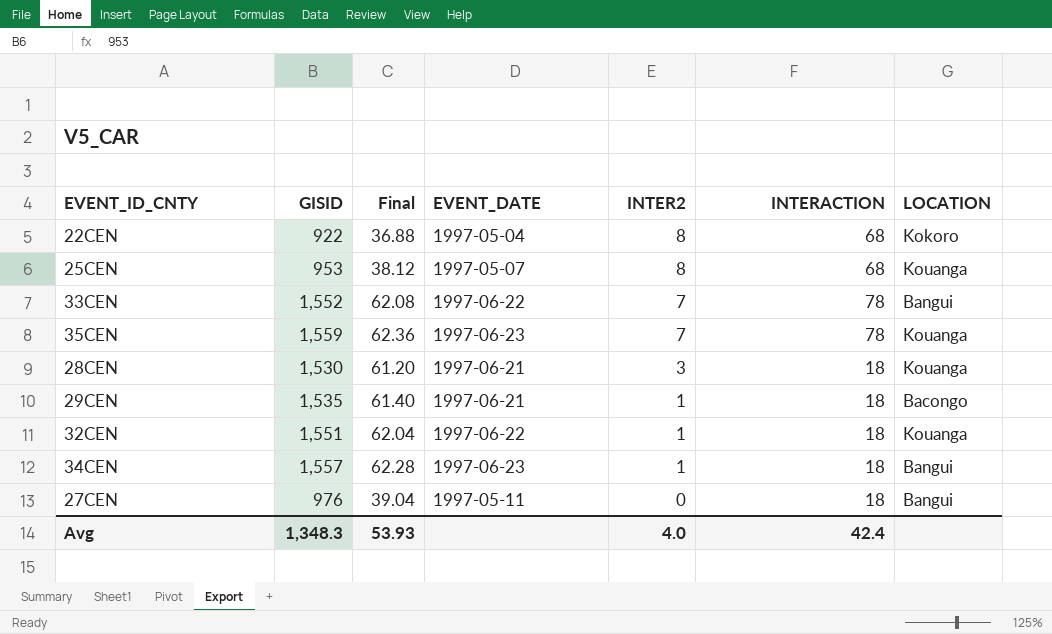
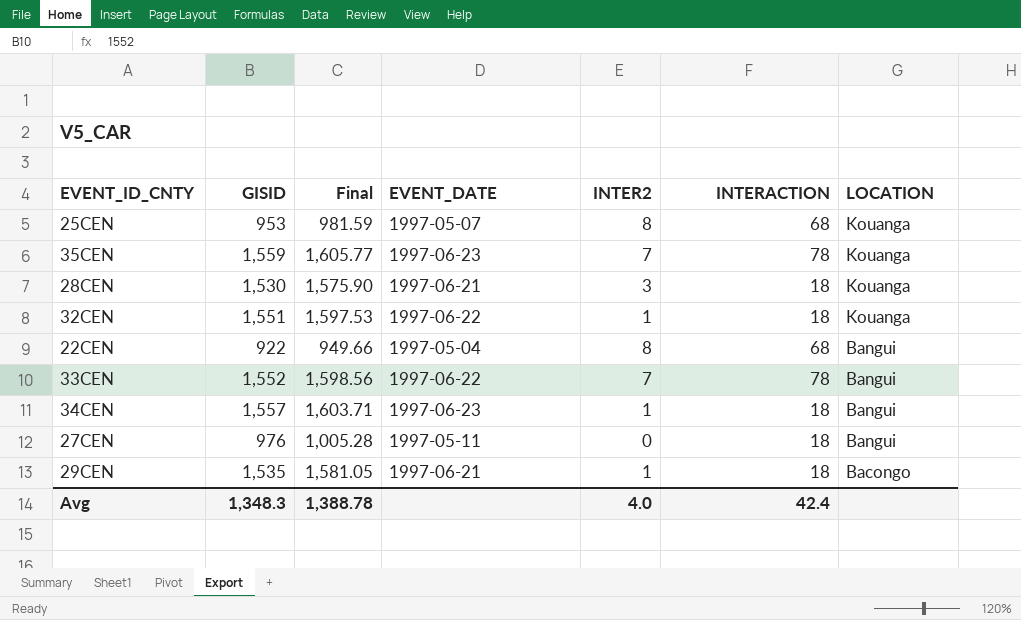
row order: INTER2 descending -> LOCATION descending
column Final | formula: [GISID] * 0.04 -> [GISID] * 1.03
22CEN | LOCATION: Kokoro -> Bangui
Avg | Final: 53.93 -> 1,388.78

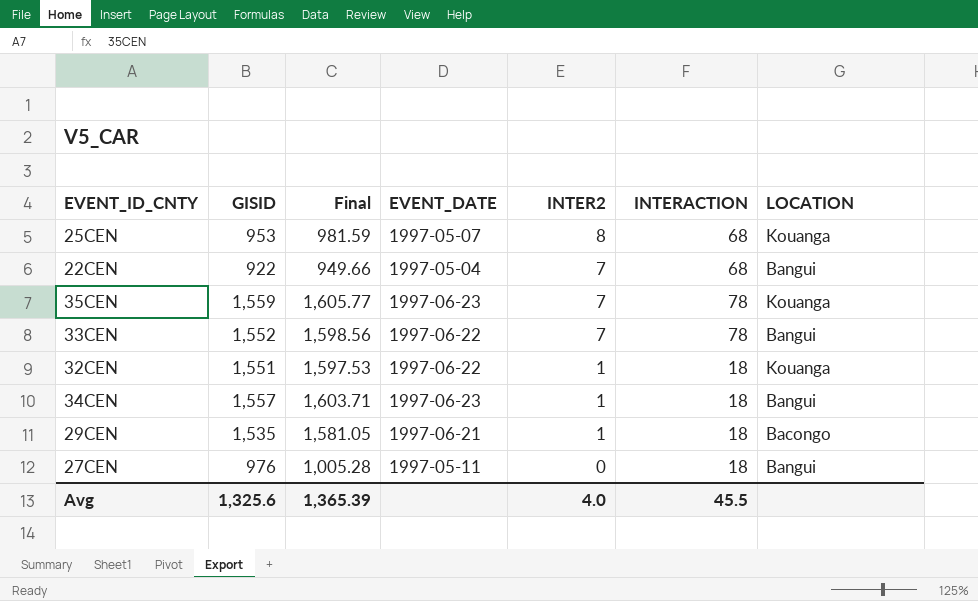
row order: LOCATION descending -> INTER2 descending
row 28CEN: 1,530 | 1,575.90 | 1997-06-21 | 3 | 18 | Kouanga -> none
22CEN | INTER2: 8 -> 7
Avg | GISID: 1,348.3 -> 1,325.6
Avg | Final: 1,388.78 -> 1,365.39
Avg | INTERACTION: 42.4 -> 45.5

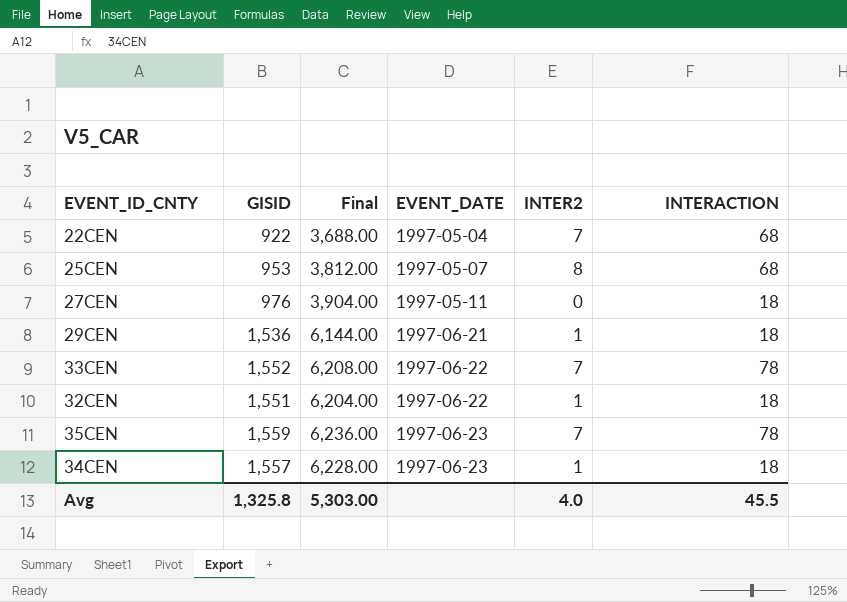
row order: INTER2 descending -> EVENT_DATE ascending
column LOCATION | position: 7 -> none
column Final | formula: [GISID] * 1.03 -> [GISID] * 4
29CEN | GISID: 1,535 -> 1,536
Avg | GISID: 1,325.6 -> 1,325.8
Avg | Final: 1,365.39 -> 5,303.00

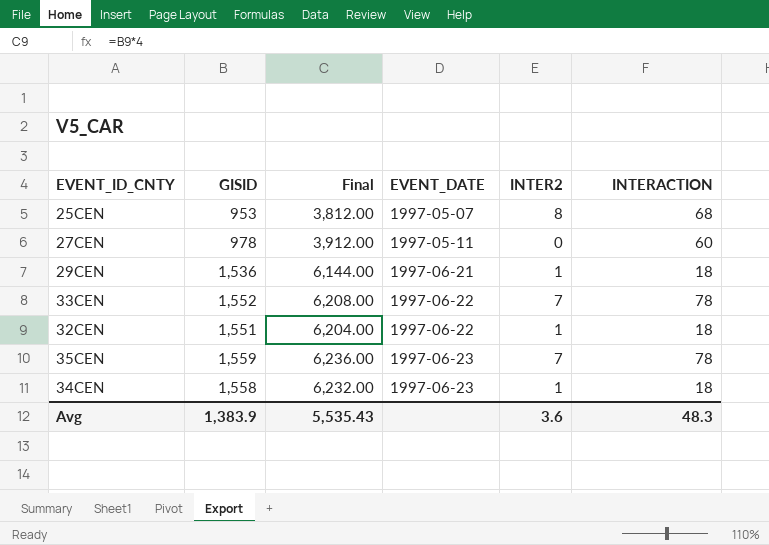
row 22CEN: 922 | 3,688.00 | 1997-05-04 | 7 | 68 -> none
27CEN | GISID: 976 -> 978
27CEN | Final: 3,904.00 -> 3,912.00
27CEN | INTERACTION: 18 -> 60
34CEN | GISID: 1,557 -> 1,558
34CEN | Final: 6,228.00 -> 6,232.00
Avg | GISID: 1,325.8 -> 1,383.9
Avg | Final: 5,303.00 -> 5,535.43
Avg | INTER2: 4.0 -> 3.6
Avg | INTERACTION: 45.5 -> 48.3

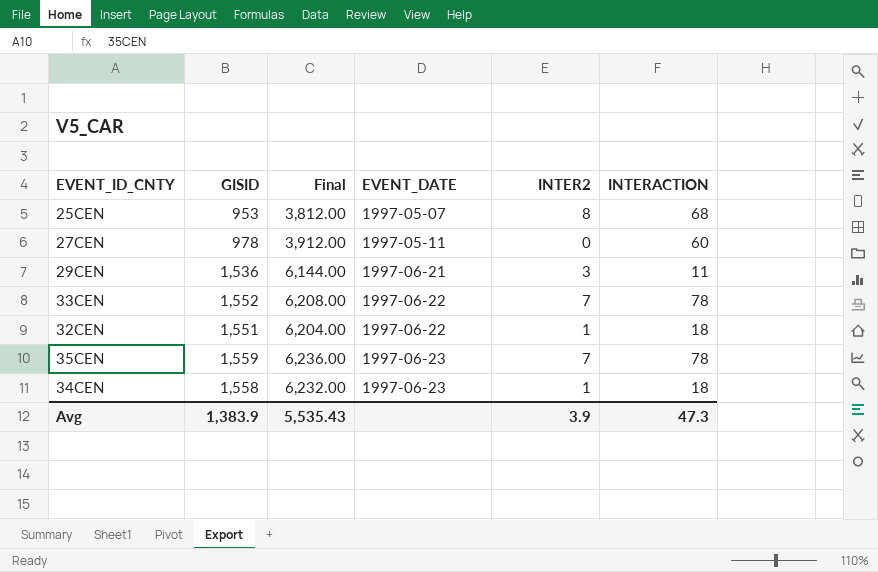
29CEN | INTER2: 1 -> 3
29CEN | INTERACTION: 18 -> 11
Avg | INTER2: 3.6 -> 3.9
Avg | INTERACTION: 48.3 -> 47.3

